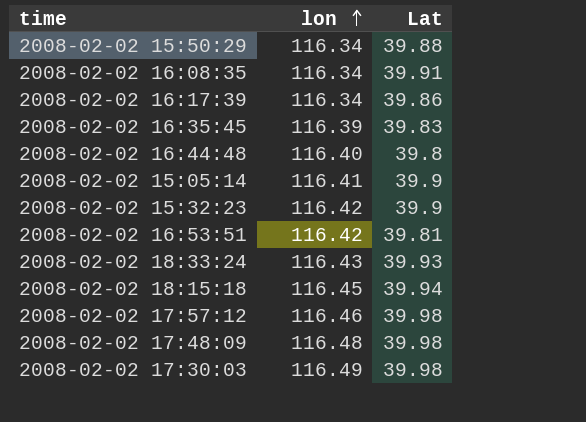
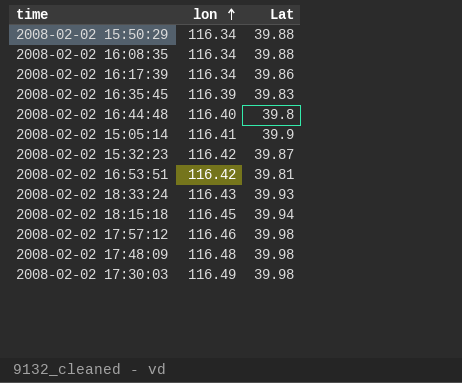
2008-02-02 16:08:35 | Lat: 39.91 -> 39.88
2008-02-02 15:32:23 | Lat: 39.9 -> 39.87

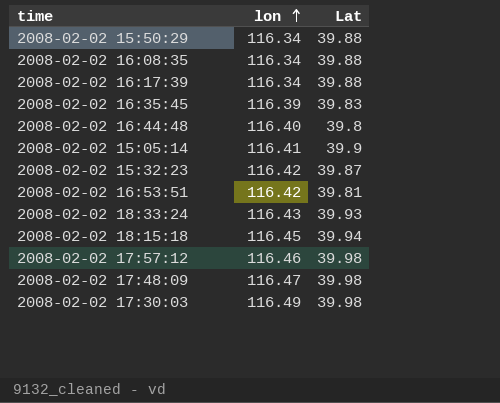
2008-02-02 16:17:39 | Lat: 39.86 -> 39.88
2008-02-02 17:48:09 | lon: 116.48 -> 116.47

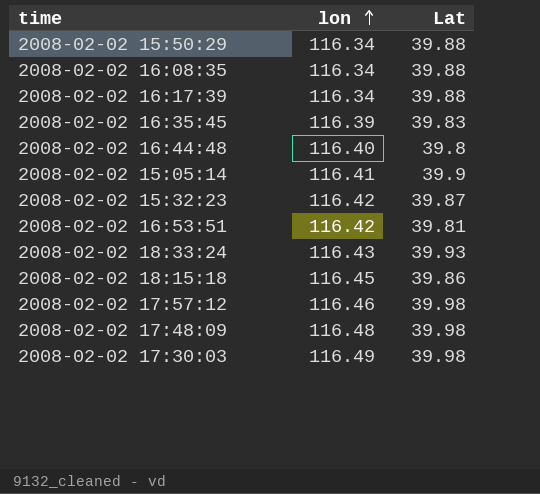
2008-02-02 18:15:18 | Lat: 39.94 -> 39.86
2008-02-02 17:48:09 | lon: 116.47 -> 116.48

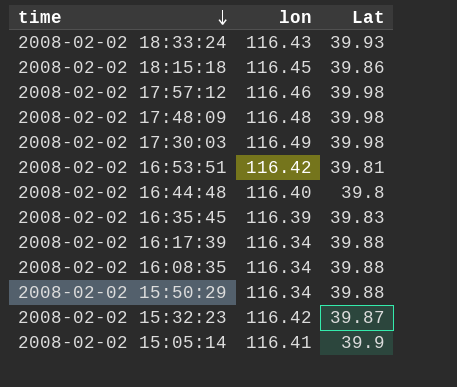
row order: lon ascending -> time descending

